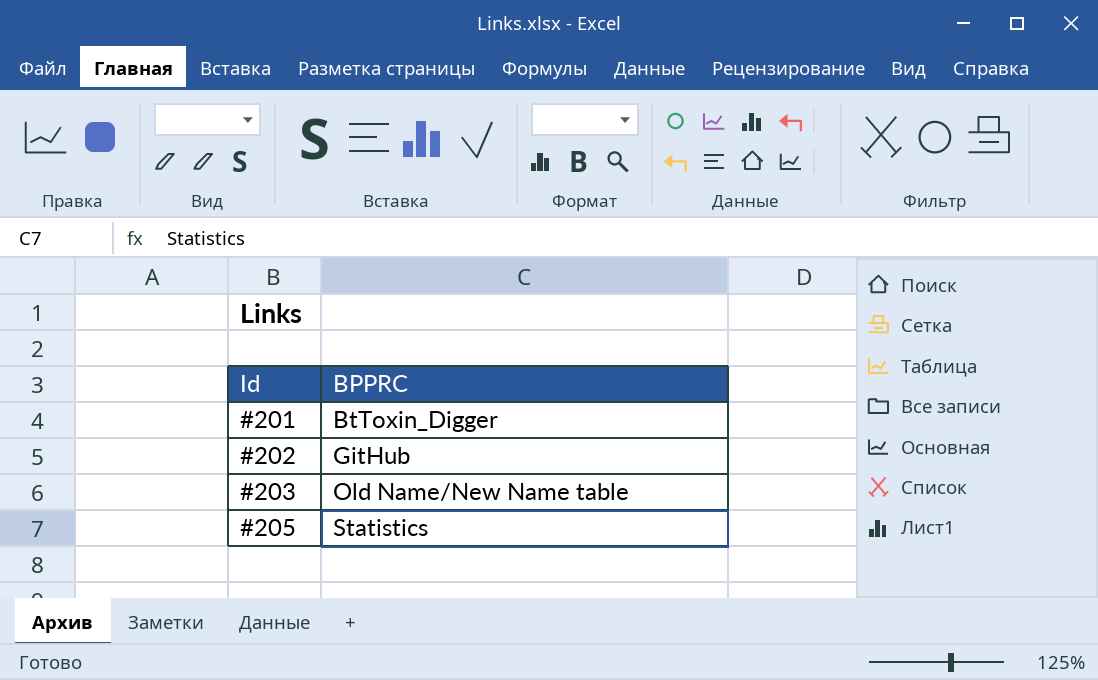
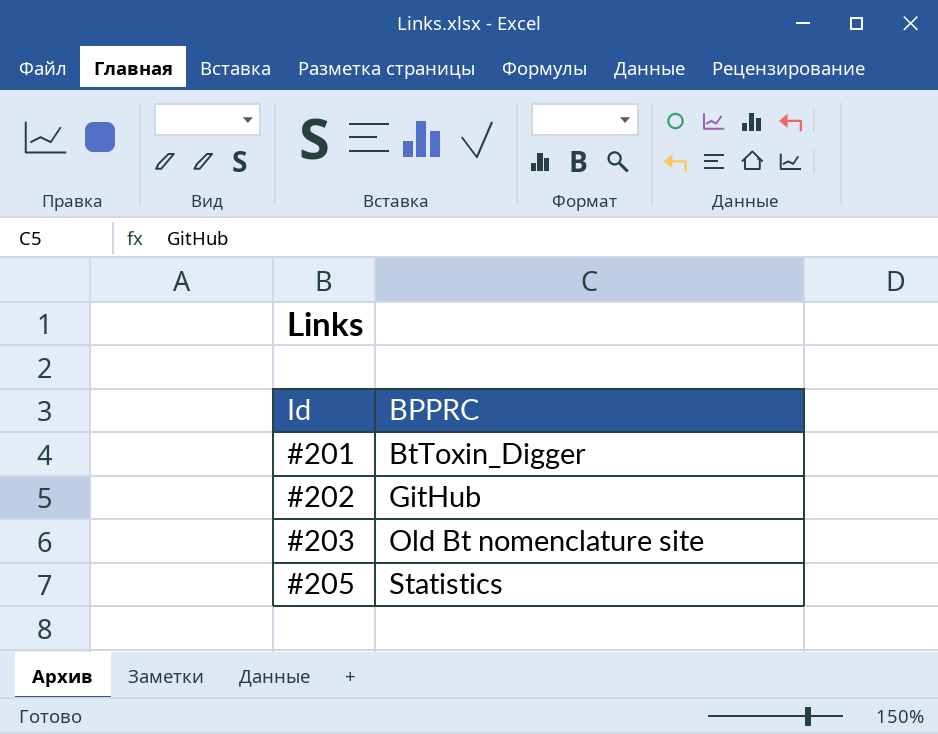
#203 | BPPRC: Old Name/New Name table -> Old Bt nomenclature site

